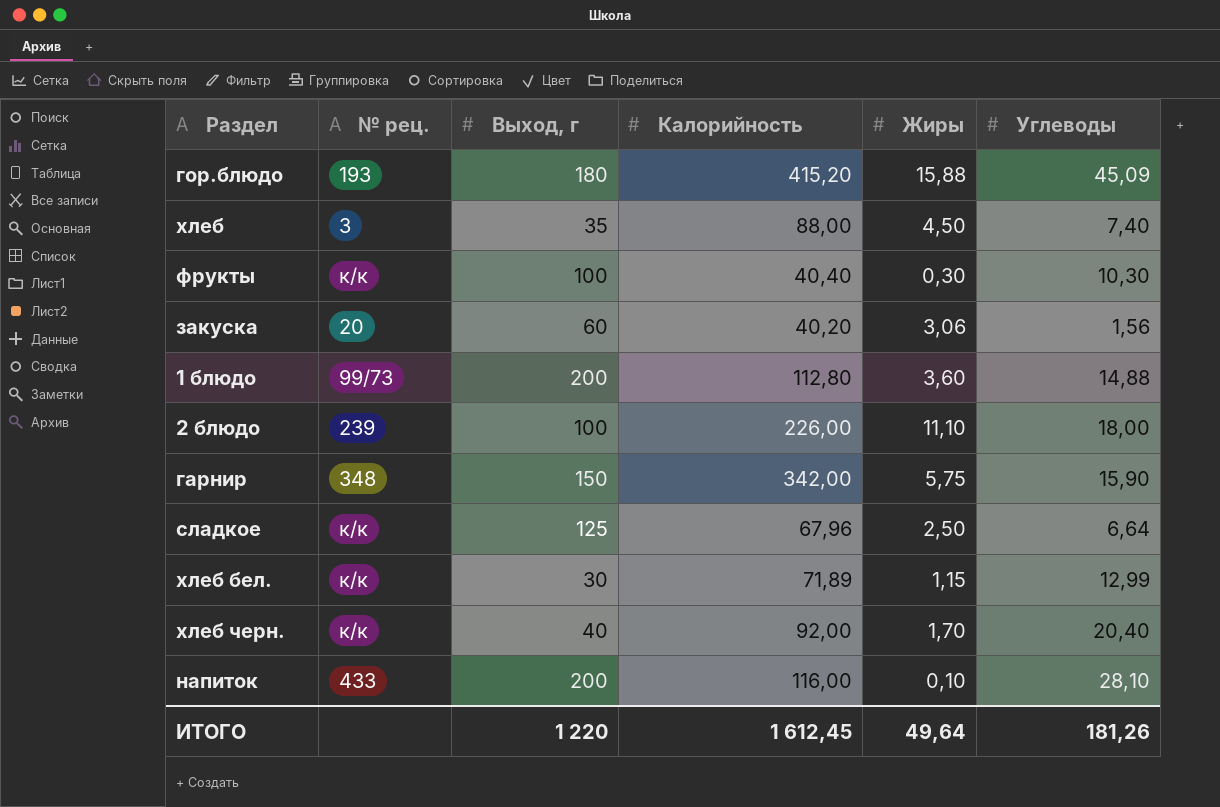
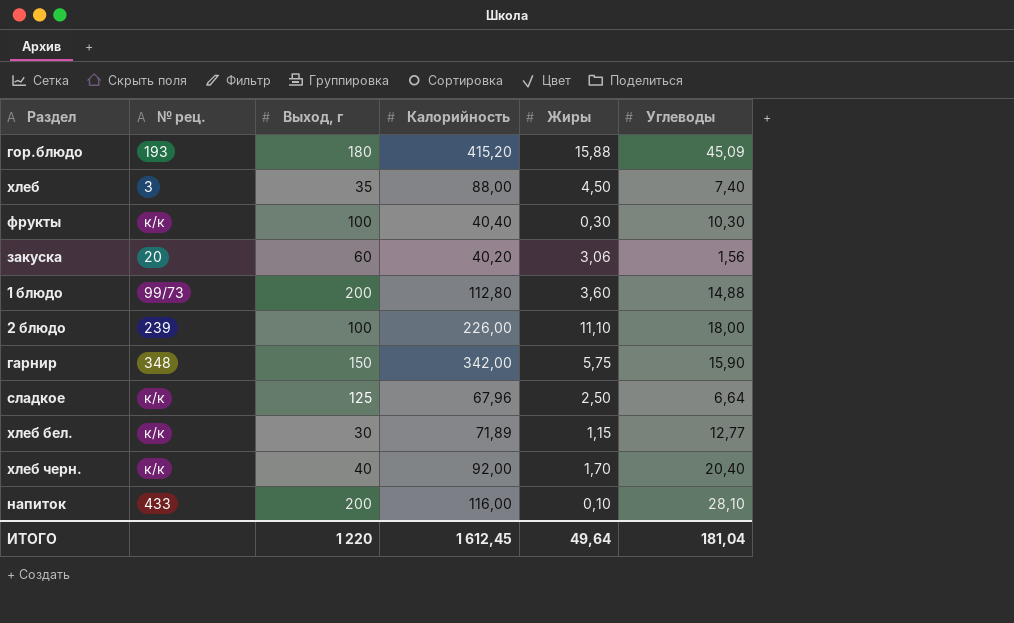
хлеб бел. | Углеводы: 12,99 -> 12,77
ИТОГО | Углеводы: 181,26 -> 181,04

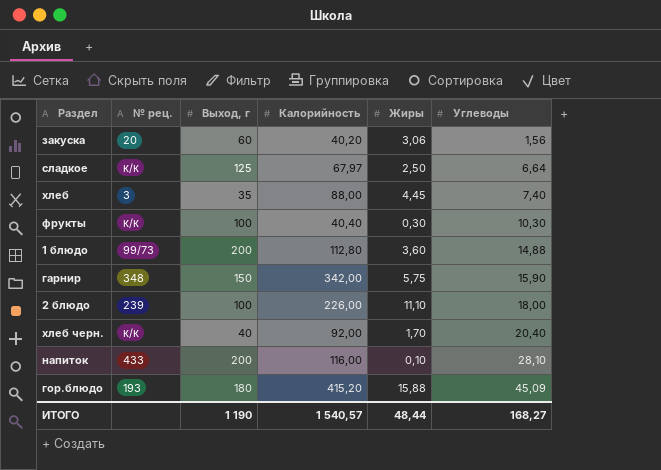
row order: none -> Углеводы ascending
row хлеб бел.: к/к | 30 | 71,89 | 1,15 | 12,77 -> none
сладкое | Калорийность: 67,96 -> 67,97
хлеб | Жиры: 4,50 -> 4,45
ИТОГО | Выход, г: 1 220 -> 1 190
ИТОГО | Калорийность: 1 612,45 -> 1 540,57
ИТОГО | Жиры: 49,64 -> 48,44
ИТОГО | Углеводы: 181,04 -> 168,27

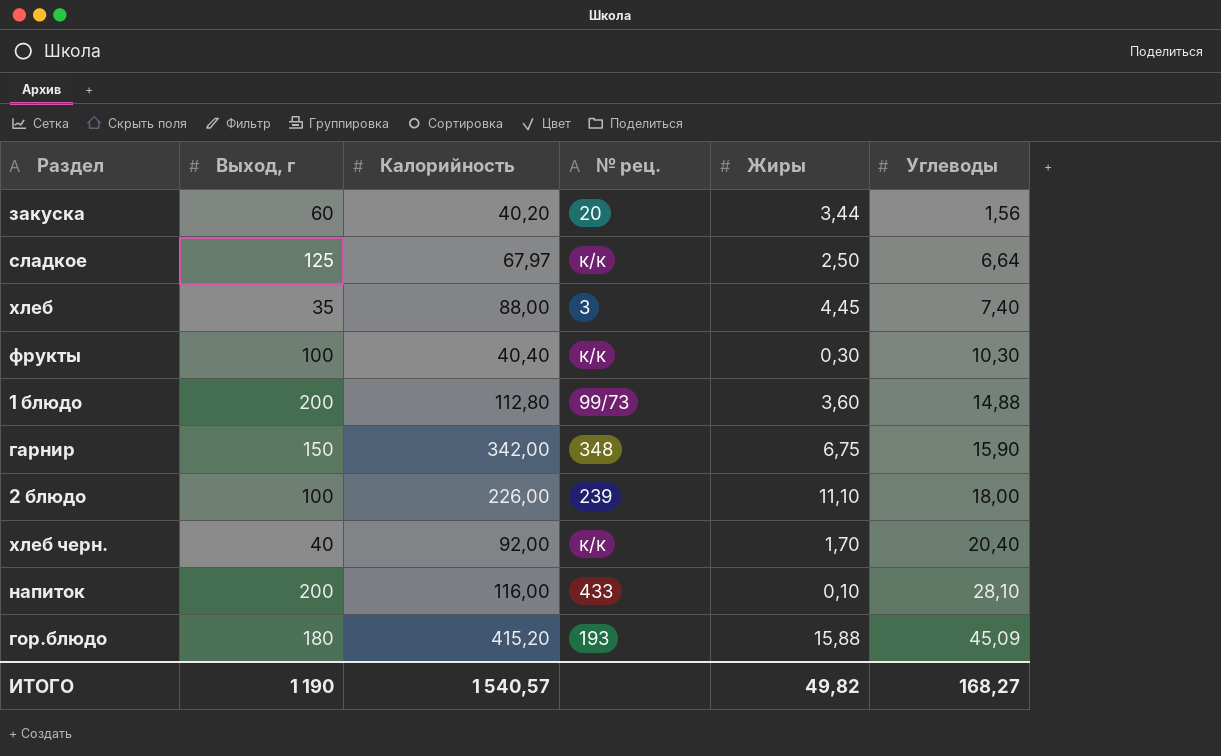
column № рец. | position: 2 -> 4
закуска | Жиры: 3,06 -> 3,44
гарнир | Жиры: 5,75 -> 6,75
ИТОГО | Жиры: 48,44 -> 49,82

